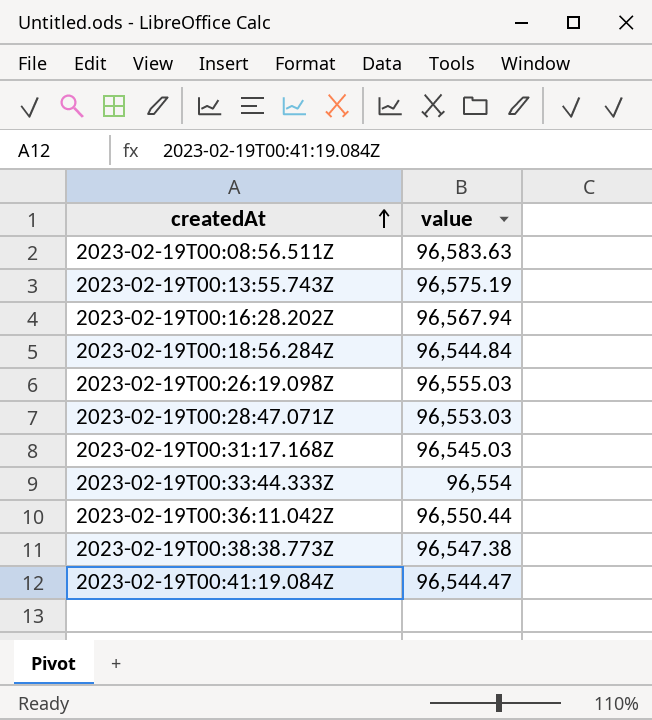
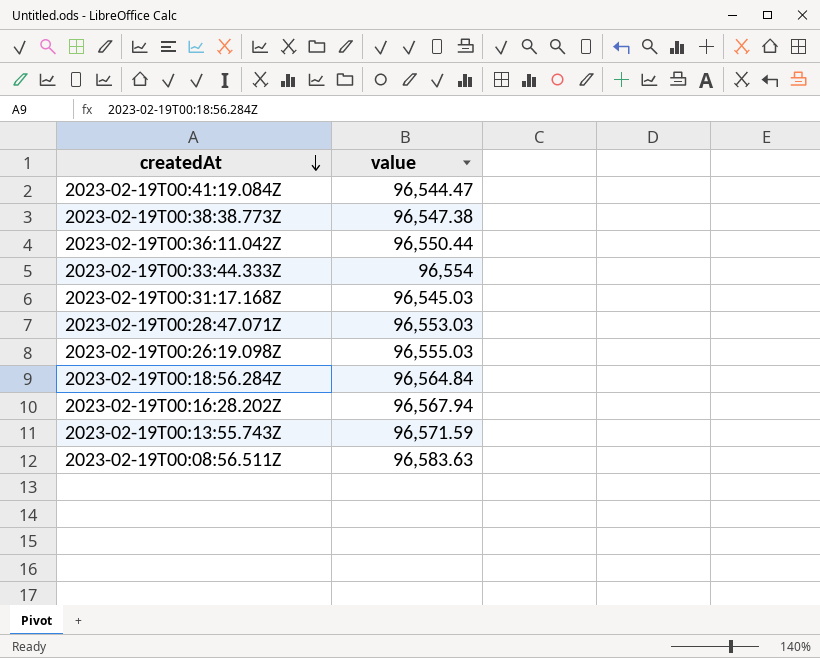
row order: createdAt ascending -> createdAt descending
2023-02-19T00:18:56.284Z | value: 96,544.84 -> 96,564.84
2023-02-19T00:13:55.743Z | value: 96,575.19 -> 96,571.59

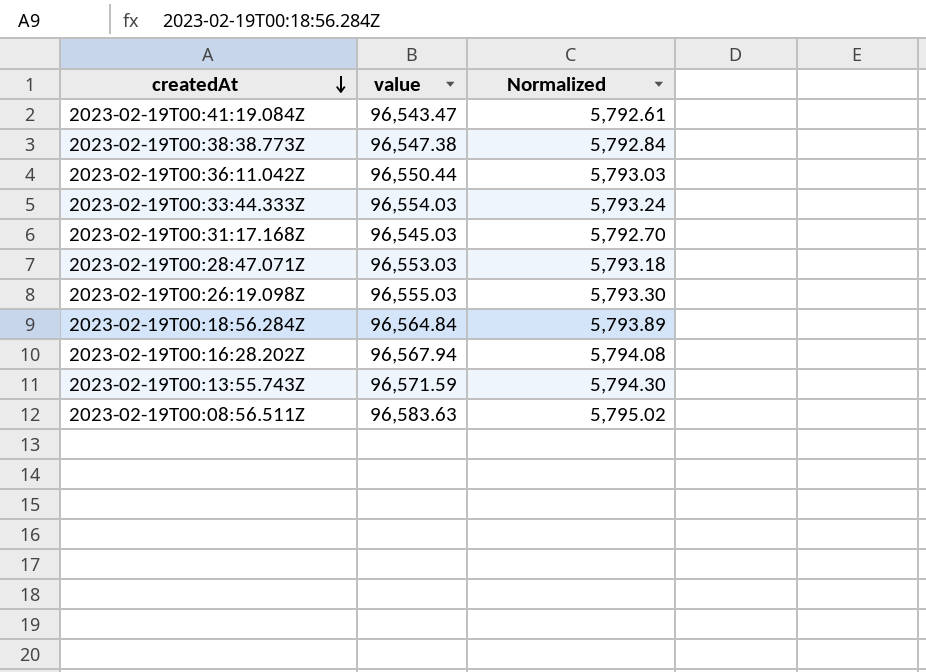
column Normalized | formula: none -> [value] * 0.06
2023-02-19T00:41:19.084Z | value: 96,544.47 -> 96,543.47
2023-02-19T00:33:44.333Z | value: 96,554 -> 96,554.03

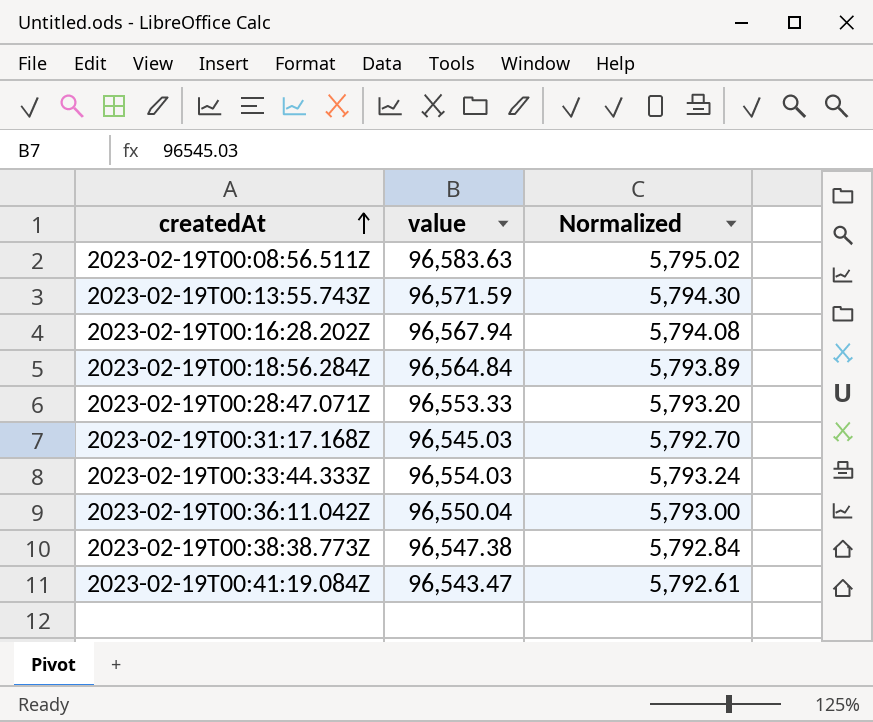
row order: createdAt descending -> createdAt ascending
row 2023-02-19T00:26:19.098Z: 96,555.03 | 5,793.30 -> none
2023-02-19T00:28:47.071Z | value: 96,553.03 -> 96,553.33
2023-02-19T00:28:47.071Z | Normalized: 5,793.18 -> 5,793.20
2023-02-19T00:36:11.042Z | value: 96,550.44 -> 96,550.04
2023-02-19T00:36:11.042Z | Normalized: 5,793.03 -> 5,793.00

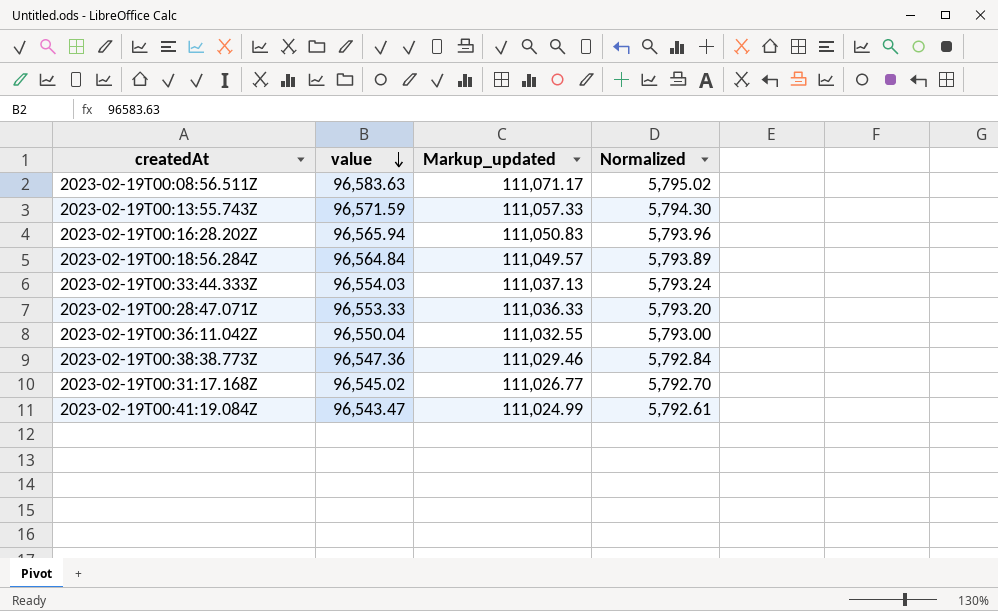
row order: createdAt ascending -> value descending
column Markup_updated | formula: none -> [value] * 1.15
2023-02-19T00:16:28.202Z | value: 96,567.94 -> 96,565.94
2023-02-19T00:16:28.202Z | Normalized: 5,794.08 -> 5,793.96
2023-02-19T00:38:38.773Z | value: 96,547.38 -> 96,547.36
2023-02-19T00:31:17.168Z | value: 96,545.03 -> 96,545.02

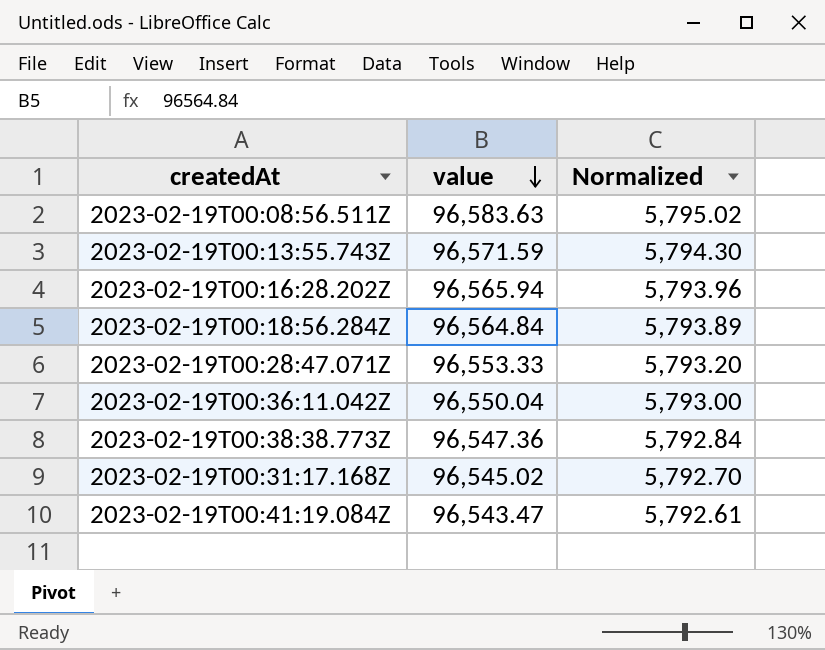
column Markup_updated | formula: [value] * 1.15 -> none
row 2023-02-19T00:33:44.333Z: 96,554.03 | 111,037.13 | 5,793.24 -> none

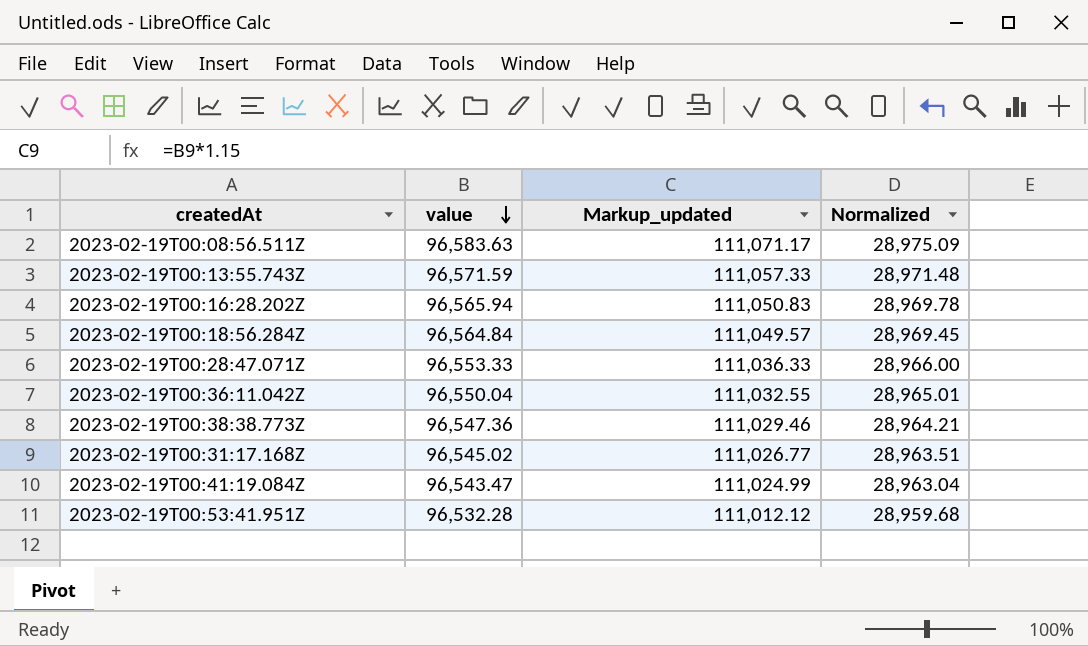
column Markup_updated | formula: none -> [value] * 1.15
column Normalized | formula: [value] * 0.06 -> [value] * 0.3
row 2023-02-19T00:53:41.951Z: none -> 96,532.28 | 111,012.12 | 28,959.68

